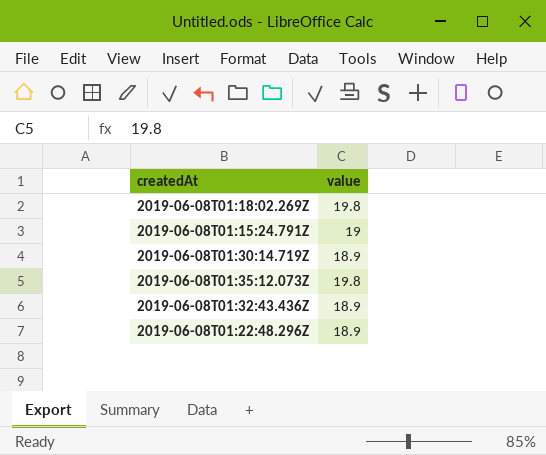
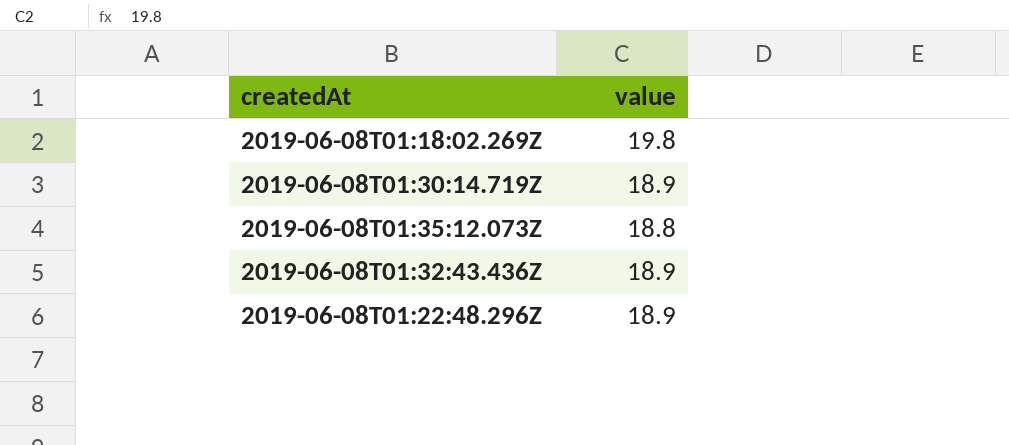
row 2019-06-08T01:15:24.791Z: 19 -> none
2019-06-08T01:35:12.073Z | value: 19.8 -> 18.8

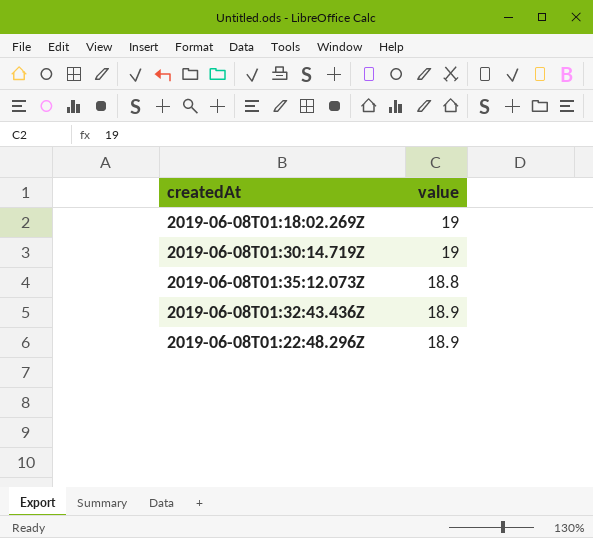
2019-06-08T01:18:02.269Z | value: 19.8 -> 19
2019-06-08T01:30:14.719Z | value: 18.9 -> 19

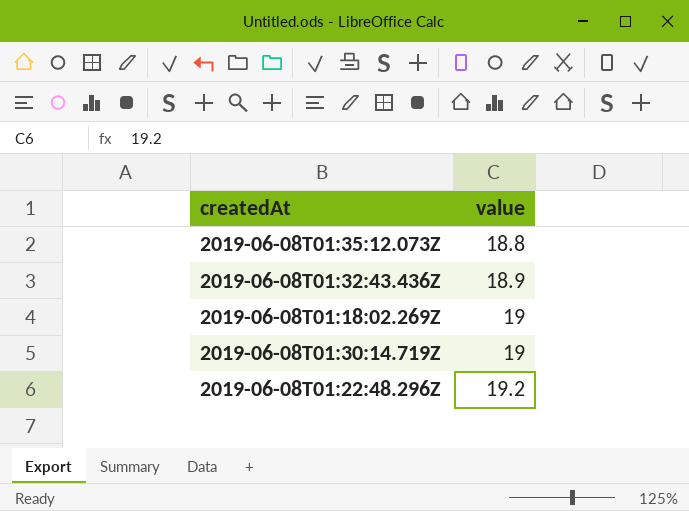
row order: none -> value ascending
2019-06-08T01:22:48.296Z | value: 18.9 -> 19.2

